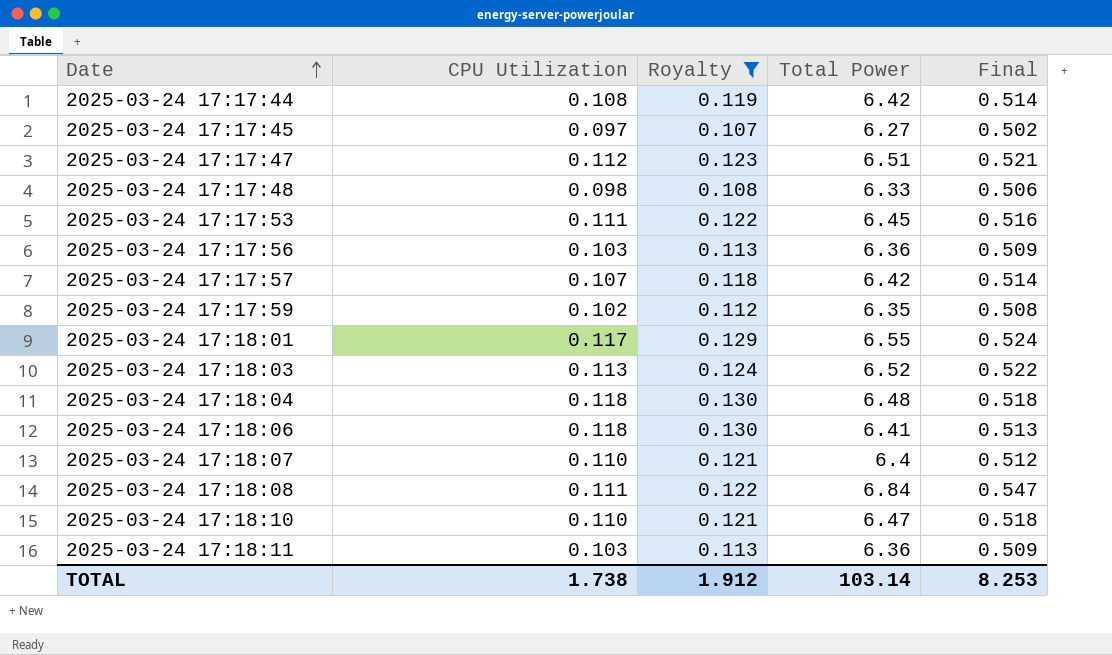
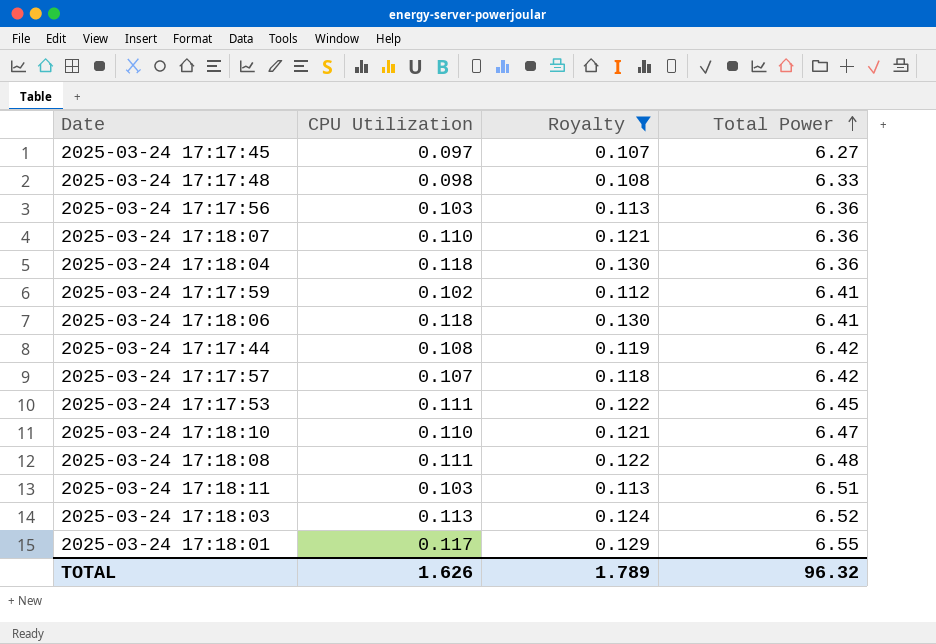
row order: Date ascending -> Total Power ascending
column Final | formula: [Total Power] * 0.08 -> none
row 2025-03-24 17:17:47: 0.112 | 0.123 | 6.51 | 0.521 -> none
2025-03-24 17:18:07 | Total Power: 6.4 -> 6.36
2025-03-24 17:18:04 | Total Power: 6.48 -> 6.36
2025-03-24 17:17:59 | Total Power: 6.35 -> 6.41
2025-03-24 17:18:08 | Total Power: 6.84 -> 6.48
2025-03-24 17:18:11 | Total Power: 6.36 -> 6.51
TOTAL | CPU Utilization: 1.738 -> 1.626
TOTAL | Royalty: 1.912 -> 1.789
TOTAL | Total Power: 103.14 -> 96.32

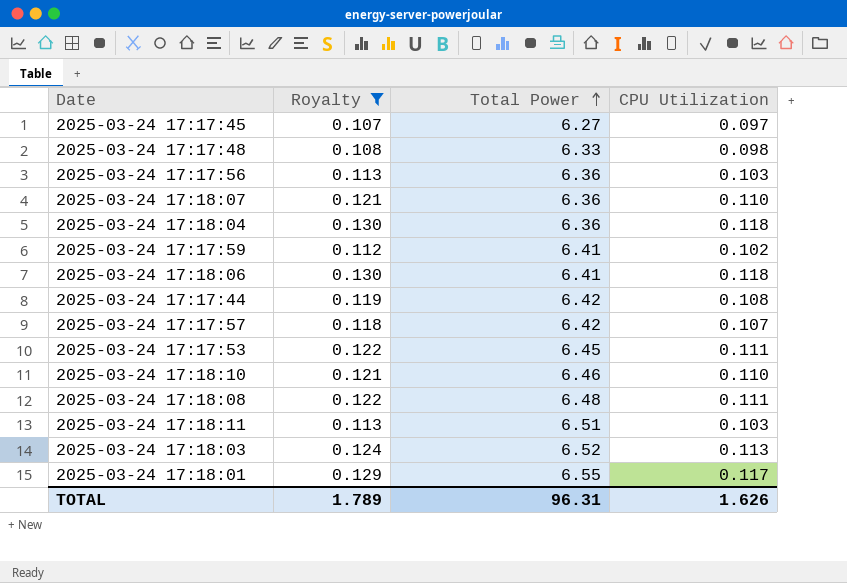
column CPU Utilization | position: 2 -> 4
2025-03-24 17:18:10 | Total Power: 6.47 -> 6.46
TOTAL | Total Power: 96.32 -> 96.31

